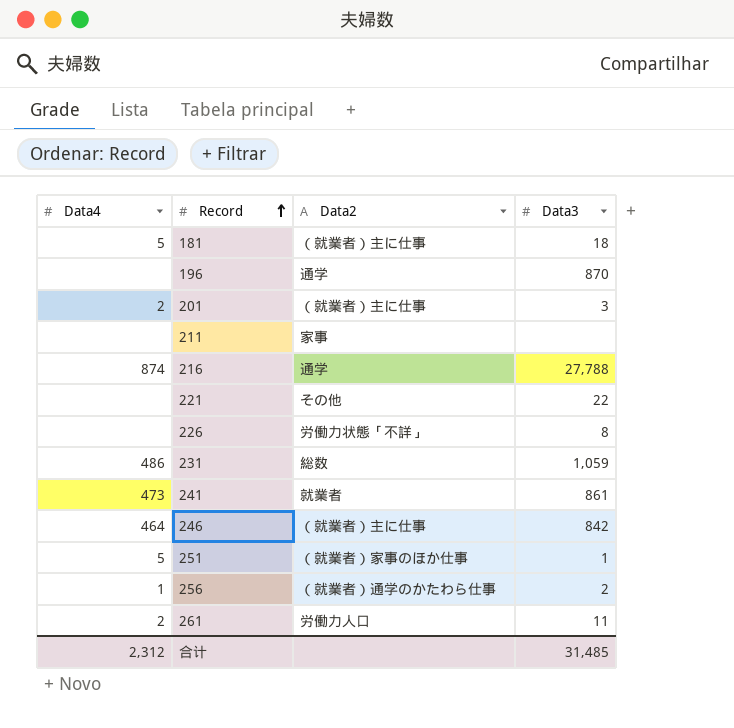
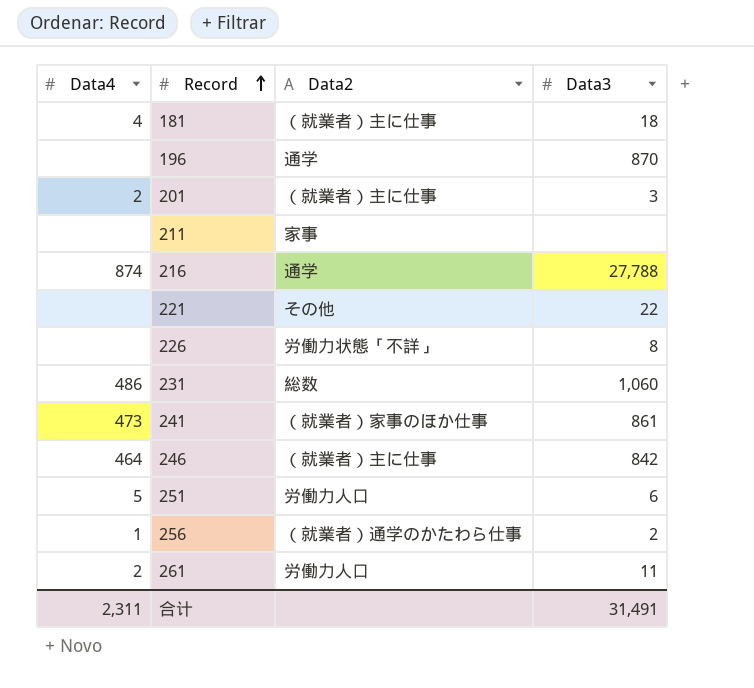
181 | Data4: 5 -> 4
231 | Data3: 1,059 -> 1,060
241 | Data2: 就業者 -> （就業者）家事のほか仕事
251 | Data2: （就業者）家事のほか仕事 -> 労働力人口
251 | Data3: 1 -> 6
合计 | Data4: 2,312 -> 2,311
合计 | Data3: 31,485 -> 31,491

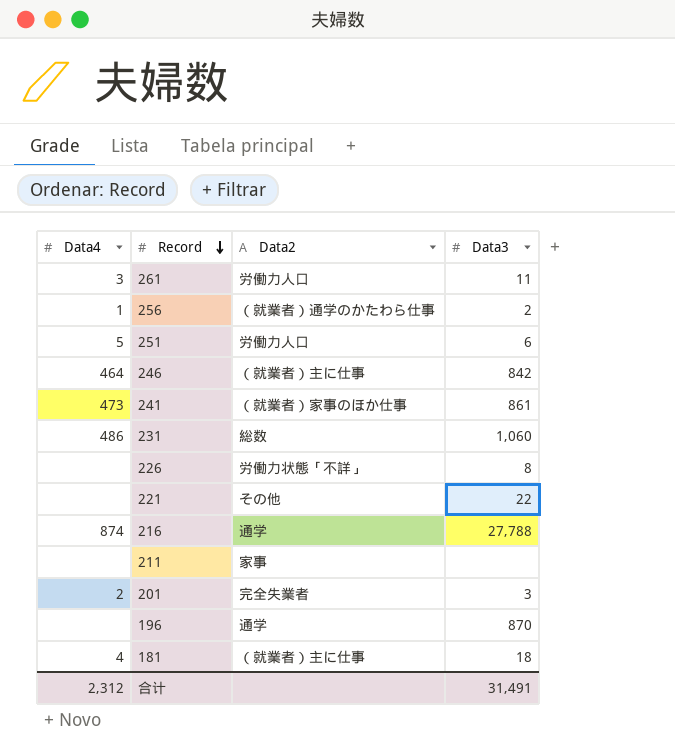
row order: Record ascending -> Record descending
261 | Data4: 2 -> 3
201 | Data2: （就業者）主に仕事 -> 完全失業者
合计 | Data4: 2,311 -> 2,312

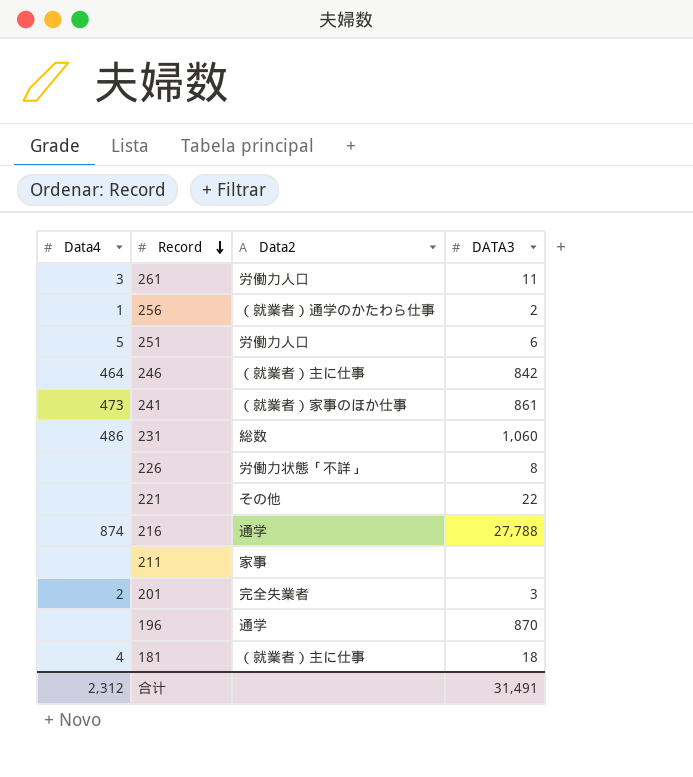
column name: Data3 -> DATA3

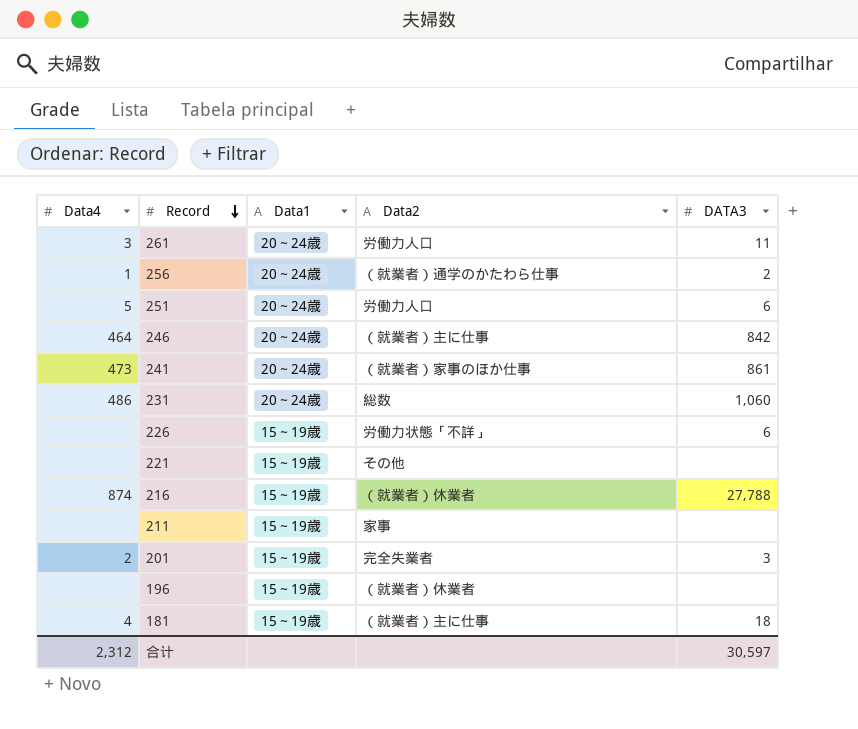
column Data1 | position: none -> 3
226 | DATA3: 8 -> 6
221 | DATA3: 22 -> none
216 | Data2: 通学 -> （就業者）休業者
196 | Data2: 通学 -> （就業者）休業者
196 | DATA3: 870 -> none
合计 | DATA3: 31,491 -> 30,597

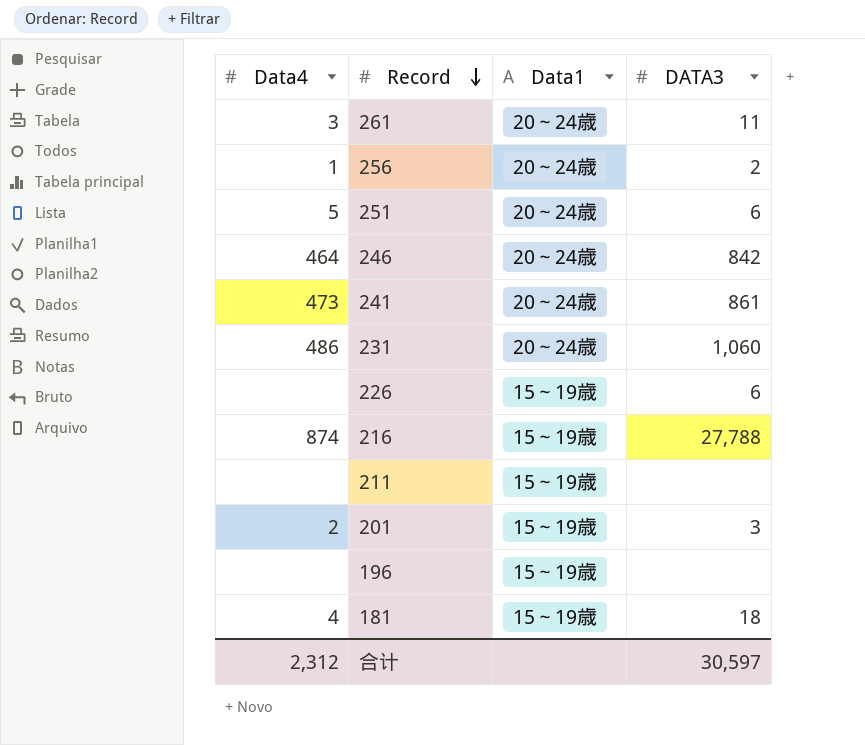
column Data2 | position: 4 -> none
row 221: none | 15～19歳 | その他 | none -> none

